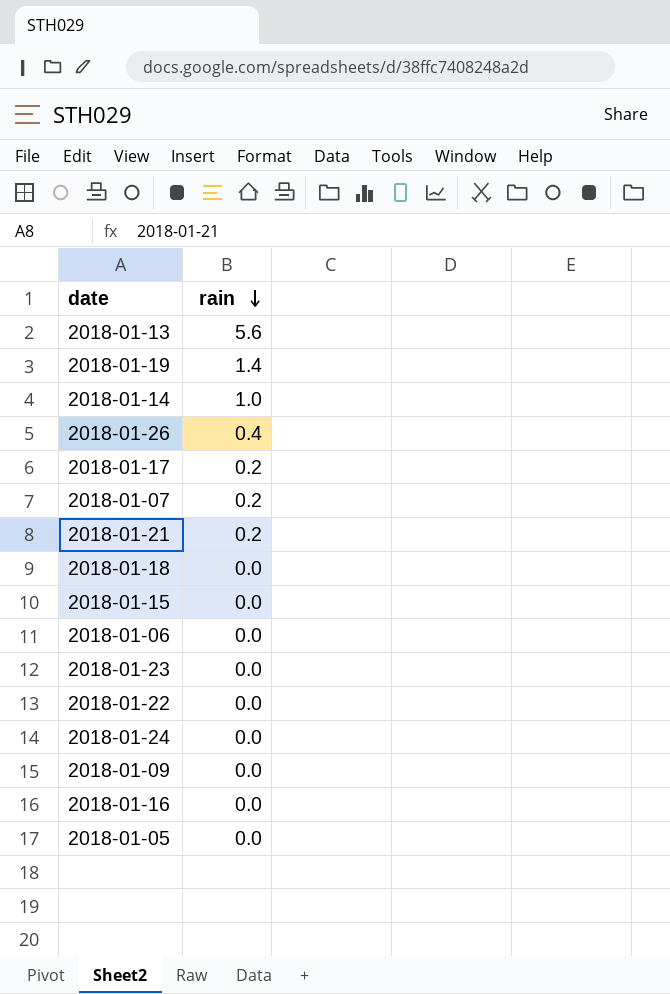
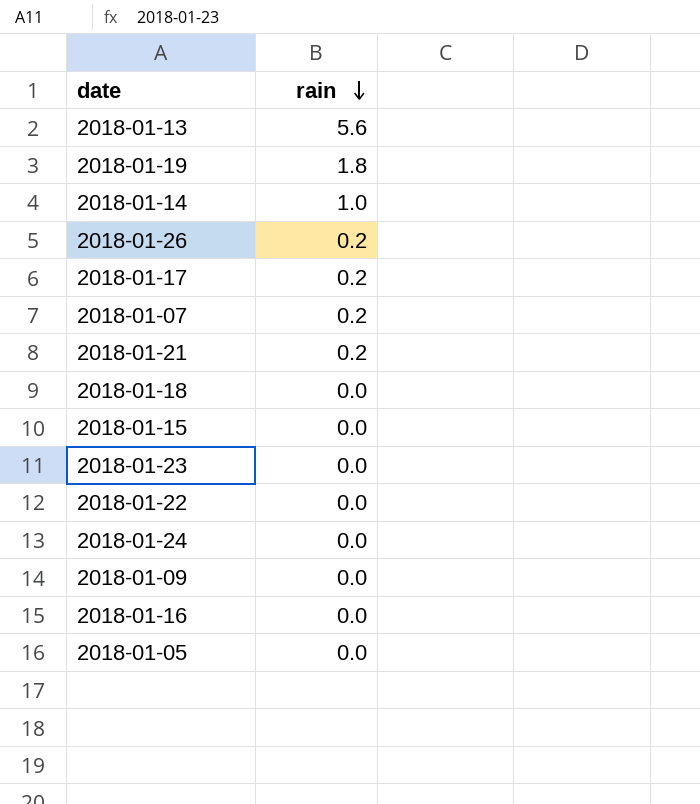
row 2018-01-06: 0.0 -> none
2018-01-19 | rain: 1.4 -> 1.8
2018-01-26 | rain: 0.4 -> 0.2

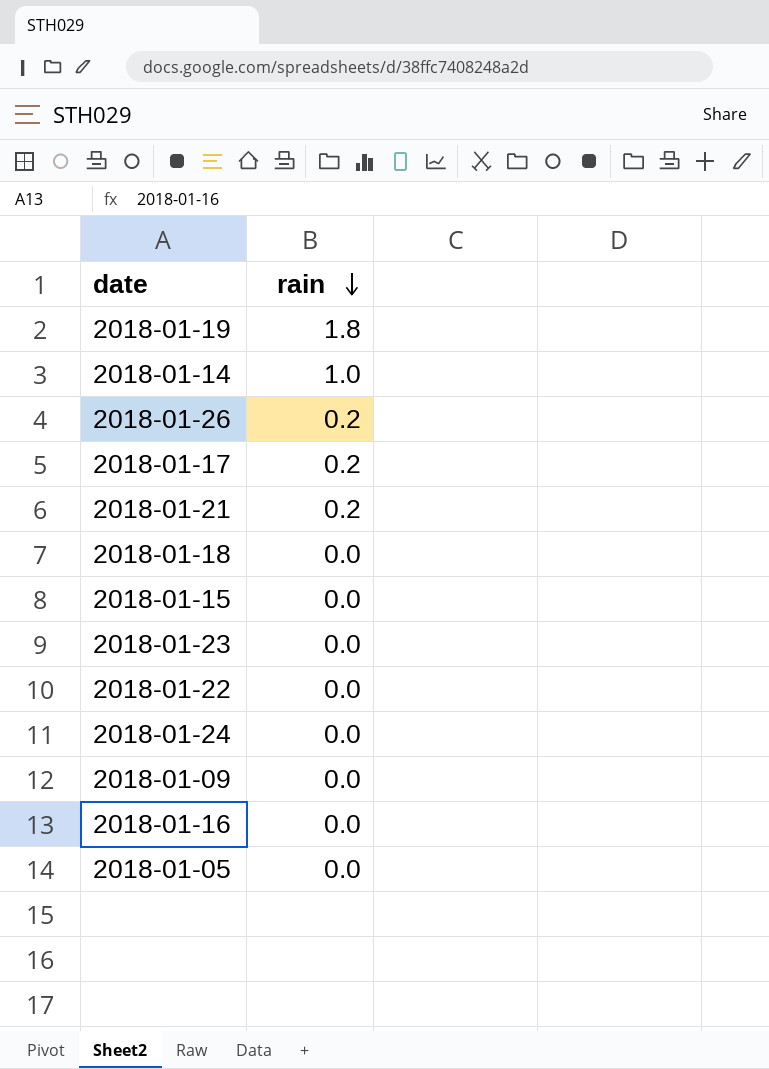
row 2018-01-13: 5.6 -> none
row 2018-01-07: 0.2 -> none

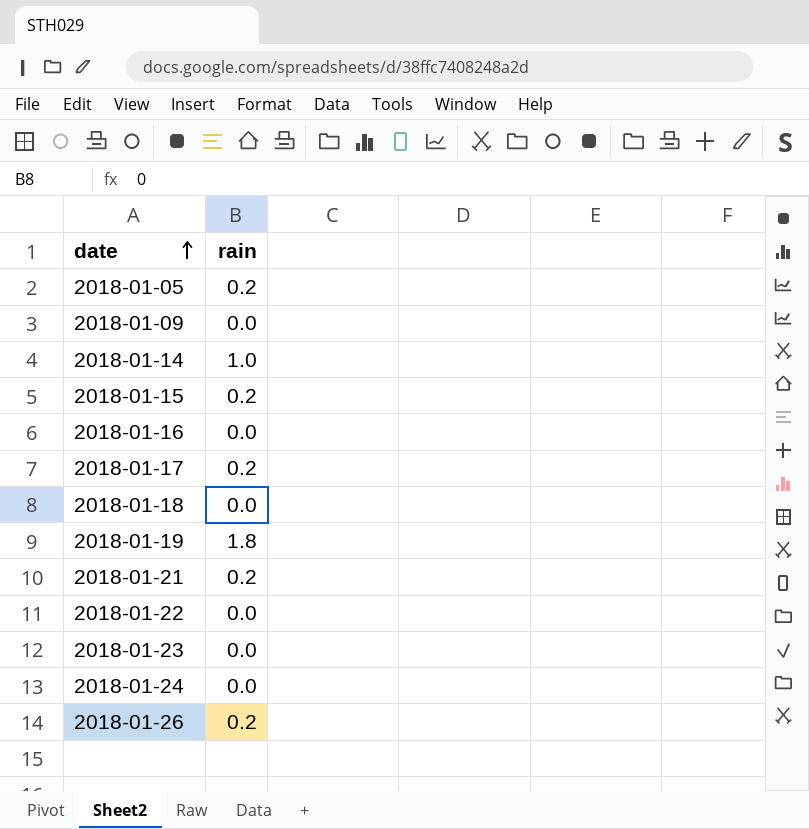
row order: rain descending -> date ascending
2018-01-05 | rain: 0.0 -> 0.2
2018-01-15 | rain: 0.0 -> 0.2

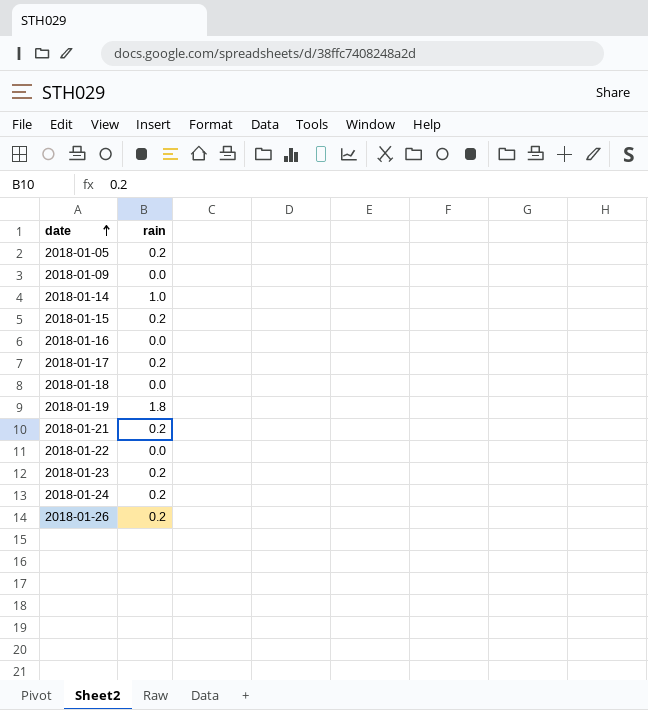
2018-01-23 | rain: 0.0 -> 0.2
2018-01-24 | rain: 0.0 -> 0.2

